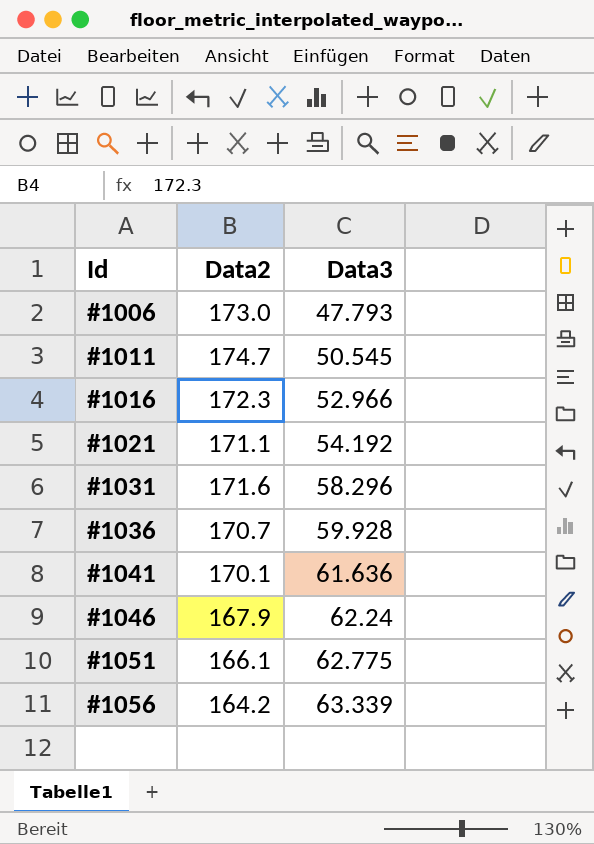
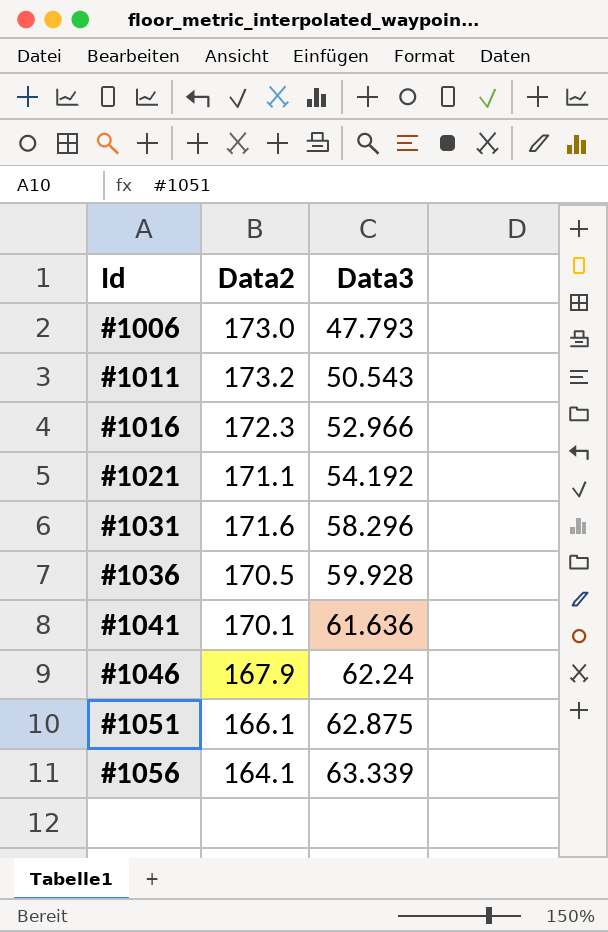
#1011 | Data2: 174.7 -> 173.2
#1011 | Data3: 50.545 -> 50.543
#1036 | Data2: 170.7 -> 170.5
#1051 | Data3: 62.775 -> 62.875
#1056 | Data2: 164.2 -> 164.1

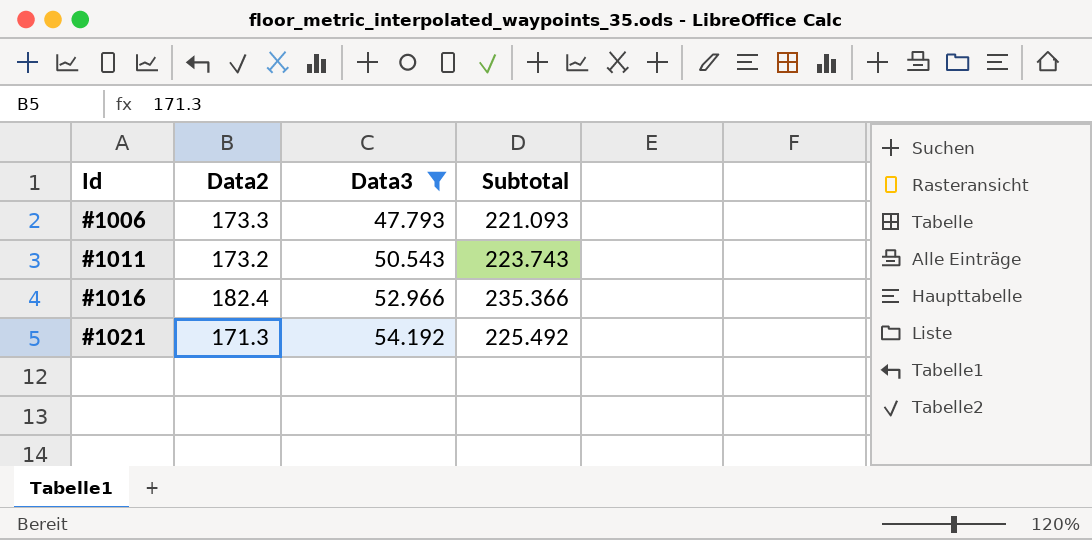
filter: none -> Data3 <= 54.192
column Subtotal | formula: none -> [Data2] + [Data3]
#1006 | Data2: 173.0 -> 173.3
#1016 | Data2: 172.3 -> 182.4
#1021 | Data2: 171.1 -> 171.3

